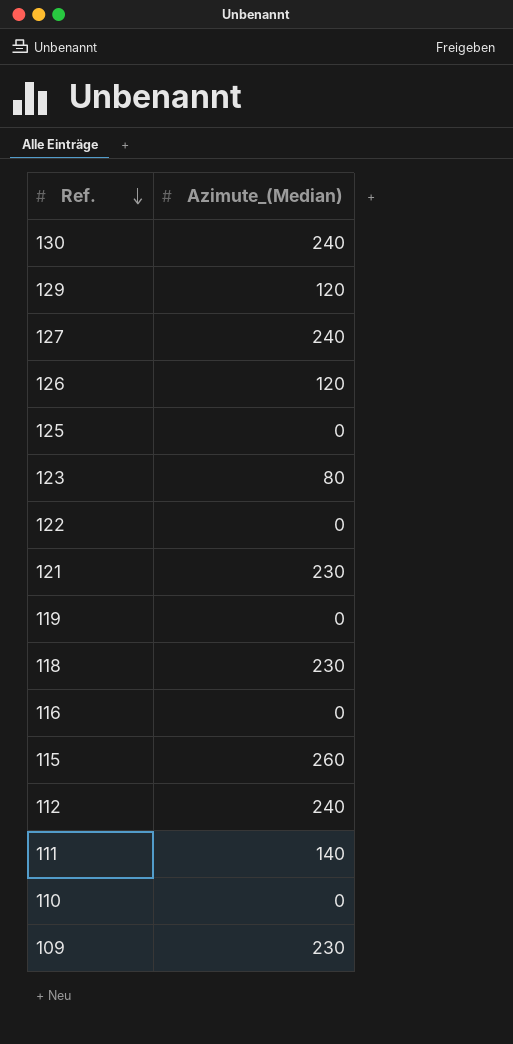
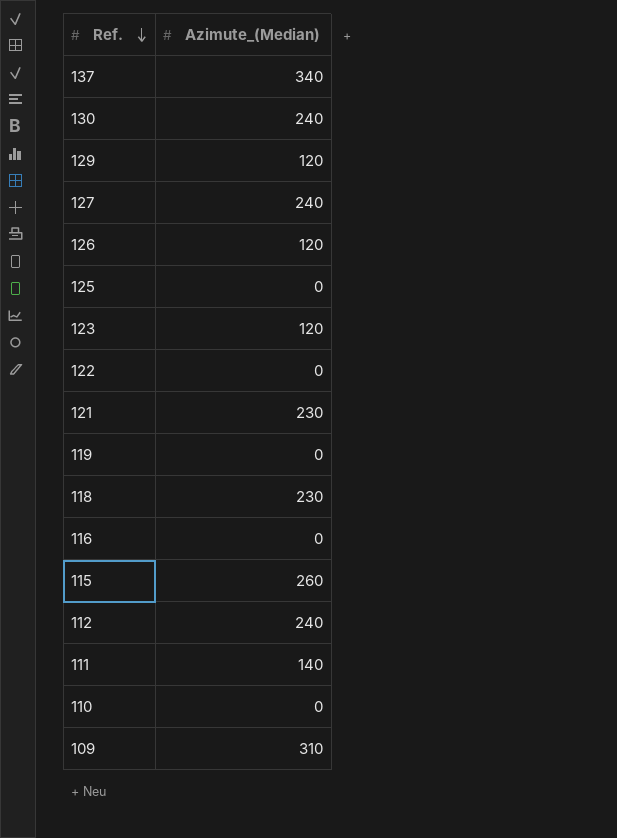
row 137: none -> 340
123 | Azimute_(Median): 80 -> 120
109 | Azimute_(Median): 230 -> 310

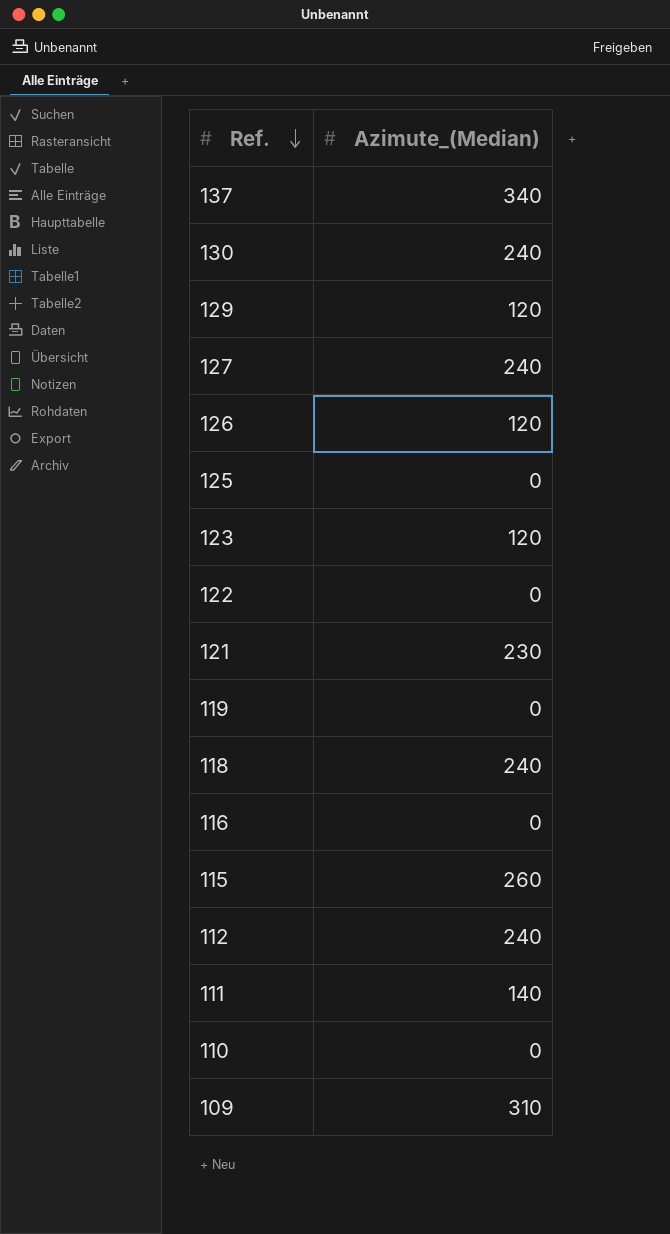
118 | Azimute_(Median): 230 -> 240

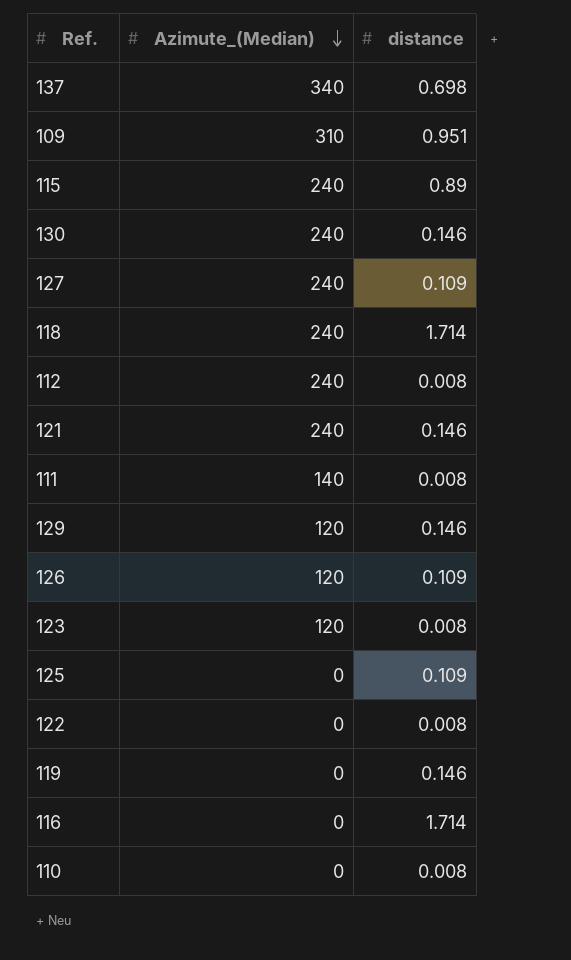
row order: Ref. descending -> Azimute_(Median) descending
column distance | position: none -> 3
115 | Azimute_(Median): 260 -> 240
121 | Azimute_(Median): 230 -> 240

